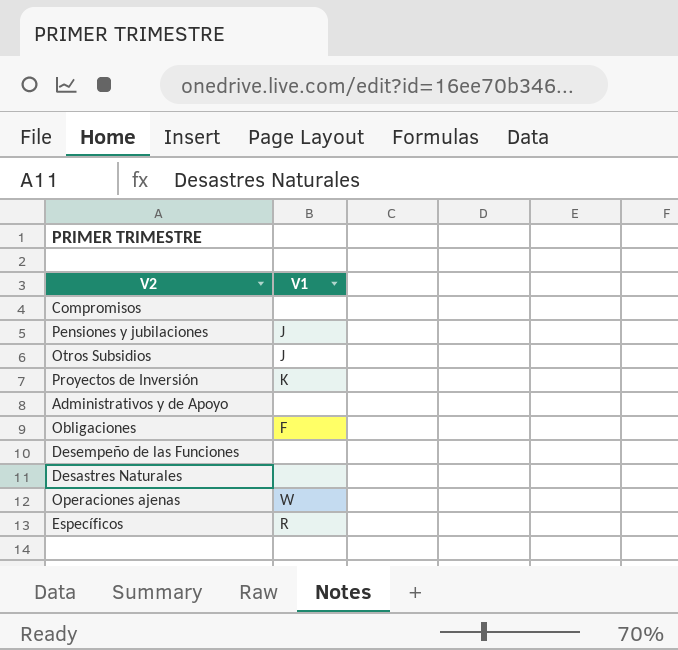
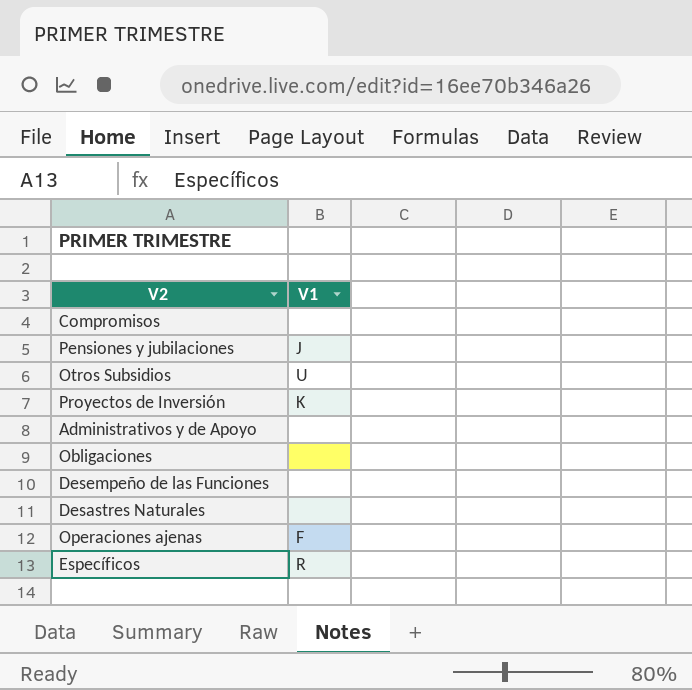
Otros Subsidios | V1: J -> U
Obligaciones | V1: F -> none
Operaciones ajenas | V1: W -> F

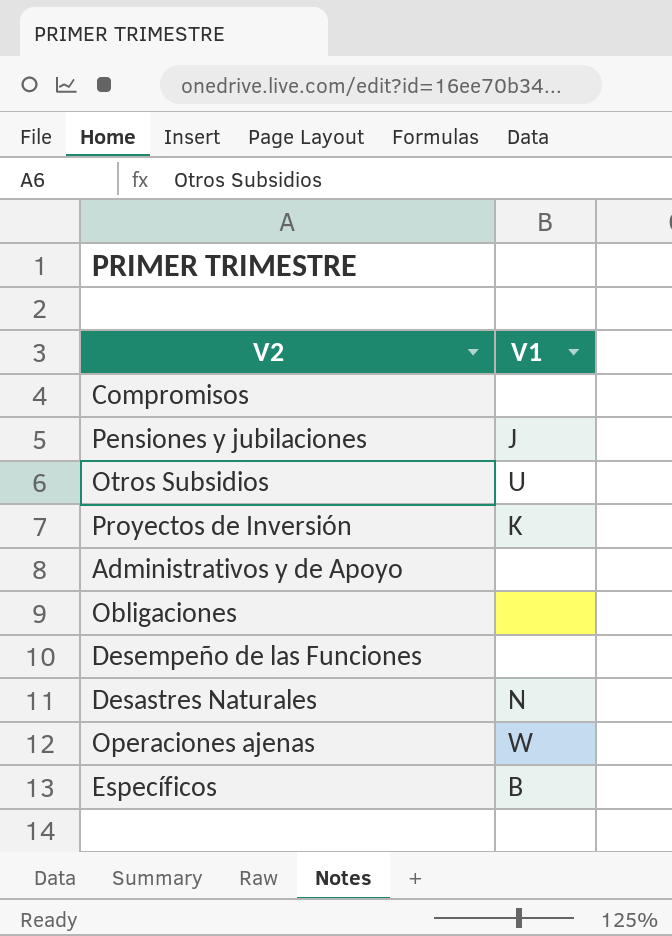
Desastres Naturales | V1: none -> N
Operaciones ajenas | V1: F -> W
Específicos | V1: R -> B

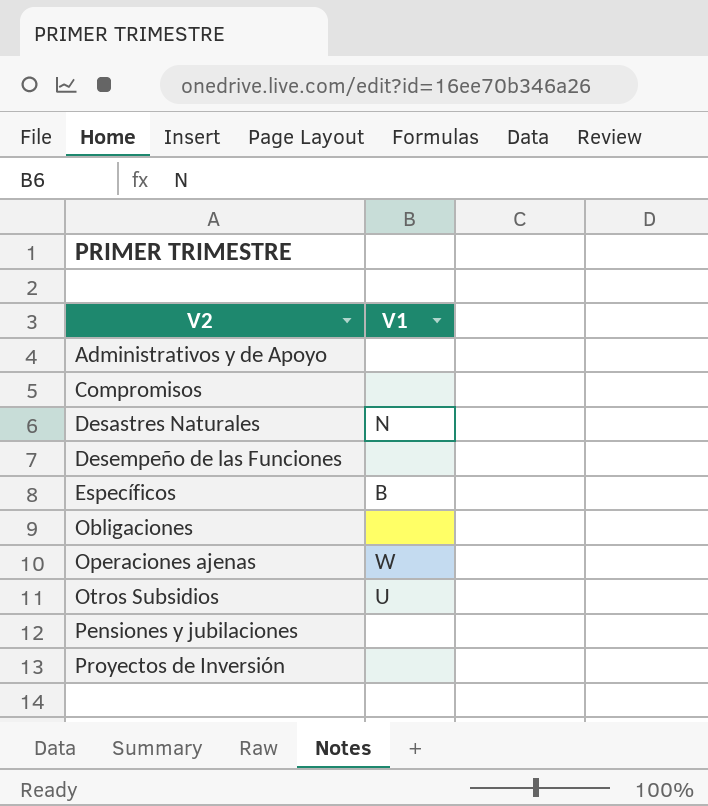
row order: none -> V2 ascending
Pensiones y jubilaciones | V1: J -> none
Proyectos de Inversión | V1: K -> none

